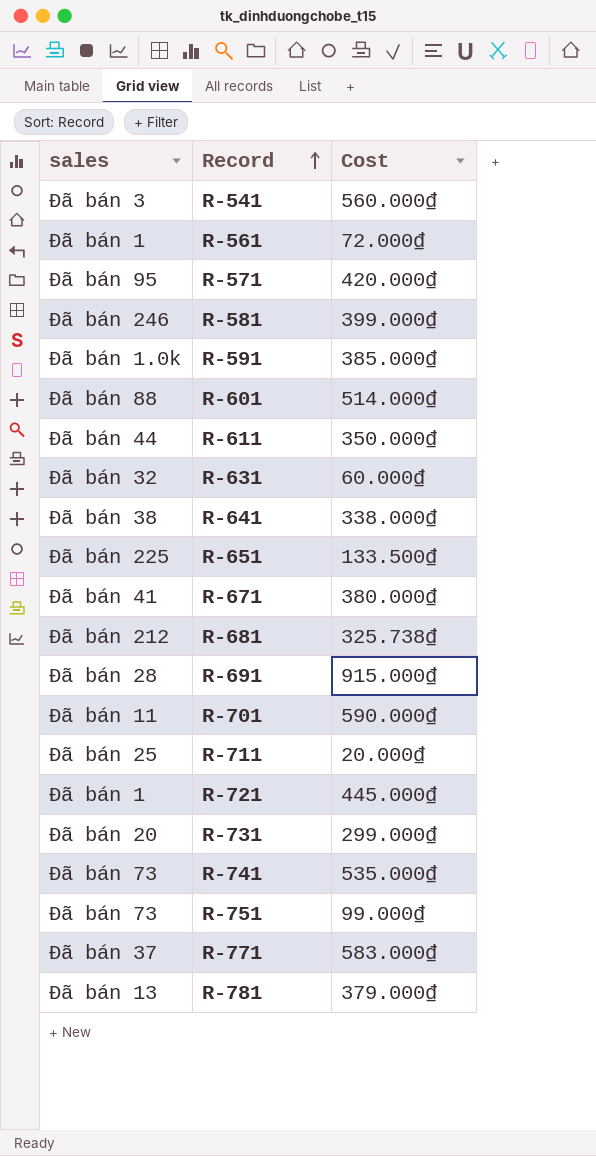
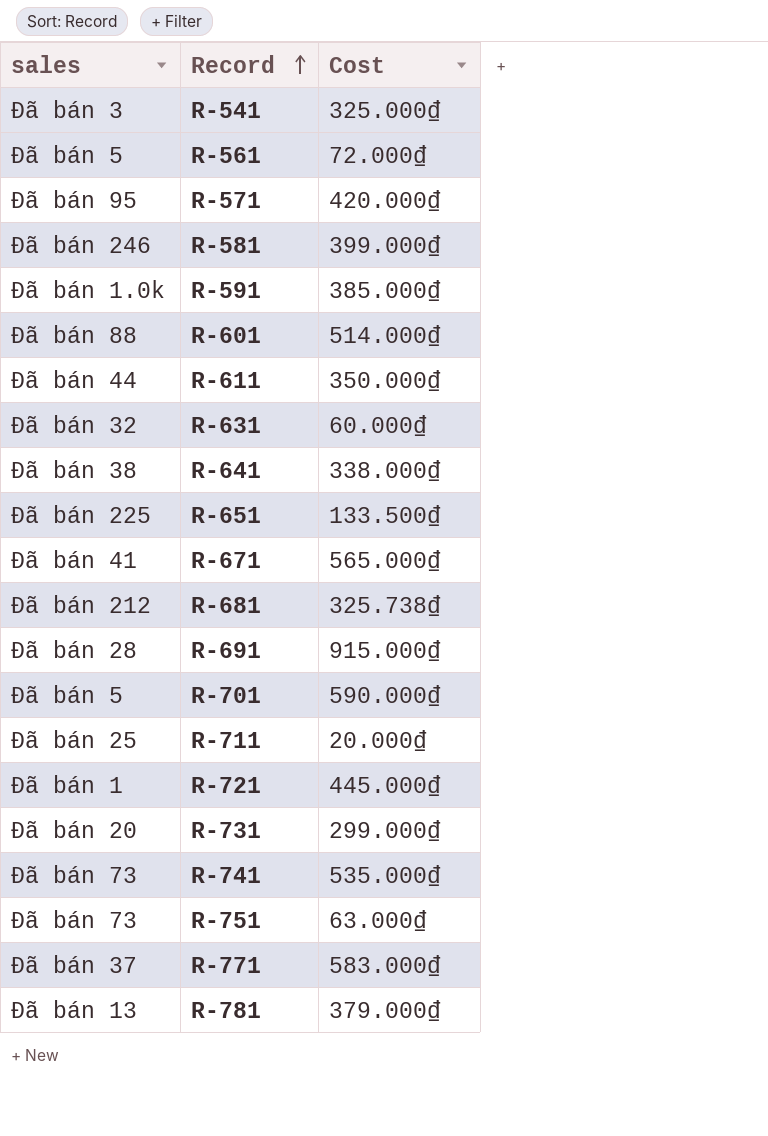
R-541 | Cost: 560.000₫ -> 325.000₫
R-561 | sales: Đã bán 1 -> Đã bán 5
R-671 | Cost: 380.000₫ -> 565.000₫
R-701 | sales: Đã bán 11 -> Đã bán 5
R-751 | Cost: 99.000₫ -> 63.000₫

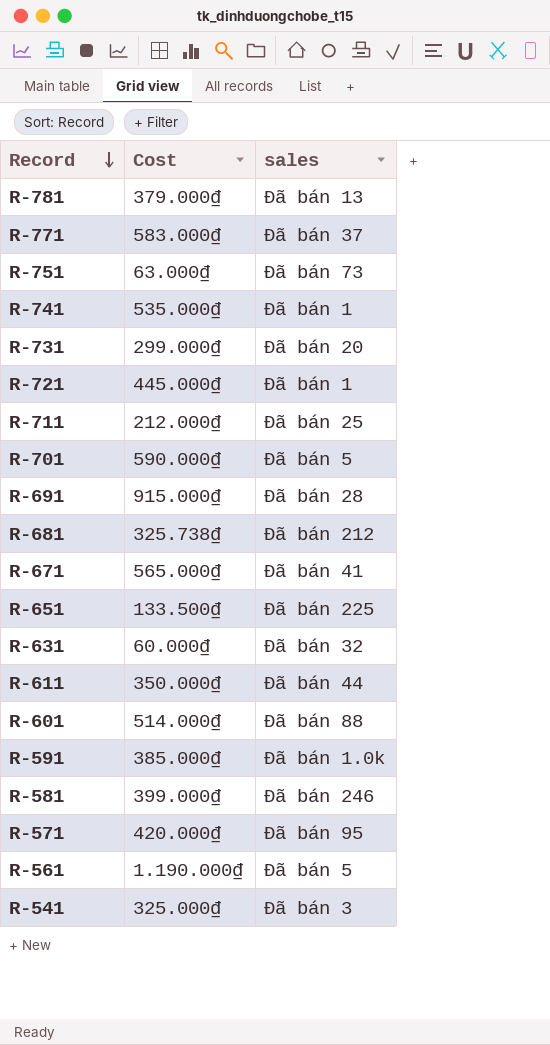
row order: Record ascending -> Record descending
column sales | position: 1 -> 3
row R-641: Đã bán 38 | 338.000₫ -> none
R-741 | sales: Đã bán 73 -> Đã bán 1
R-711 | Cost: 20.000₫ -> 212.000₫
R-561 | Cost: 72.000₫ -> 1.190.000₫

